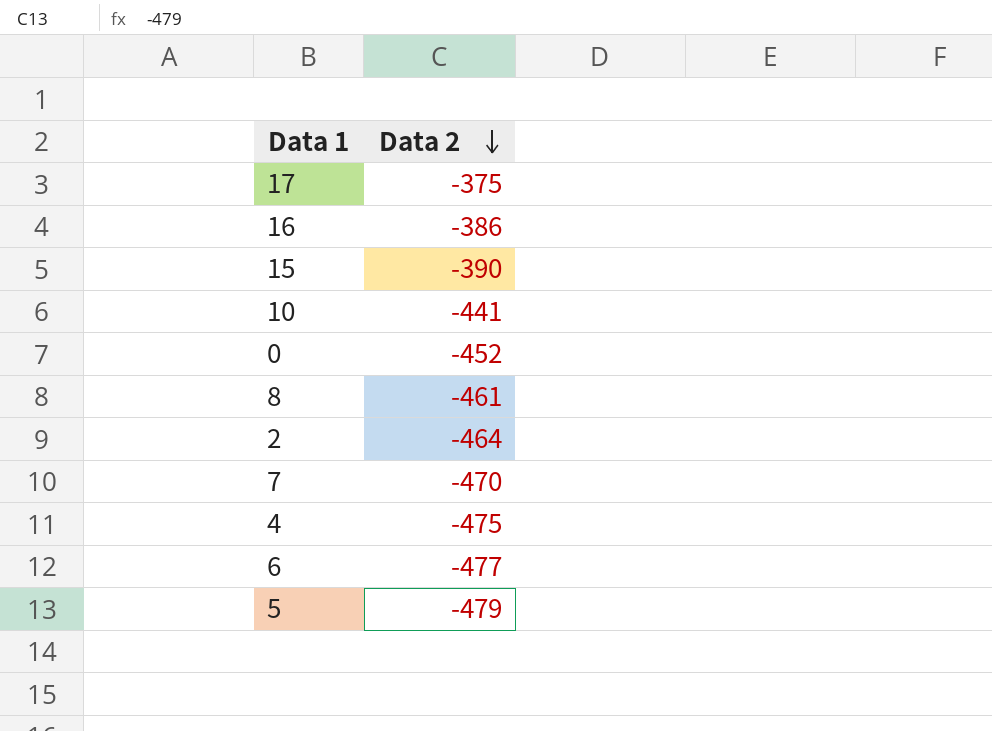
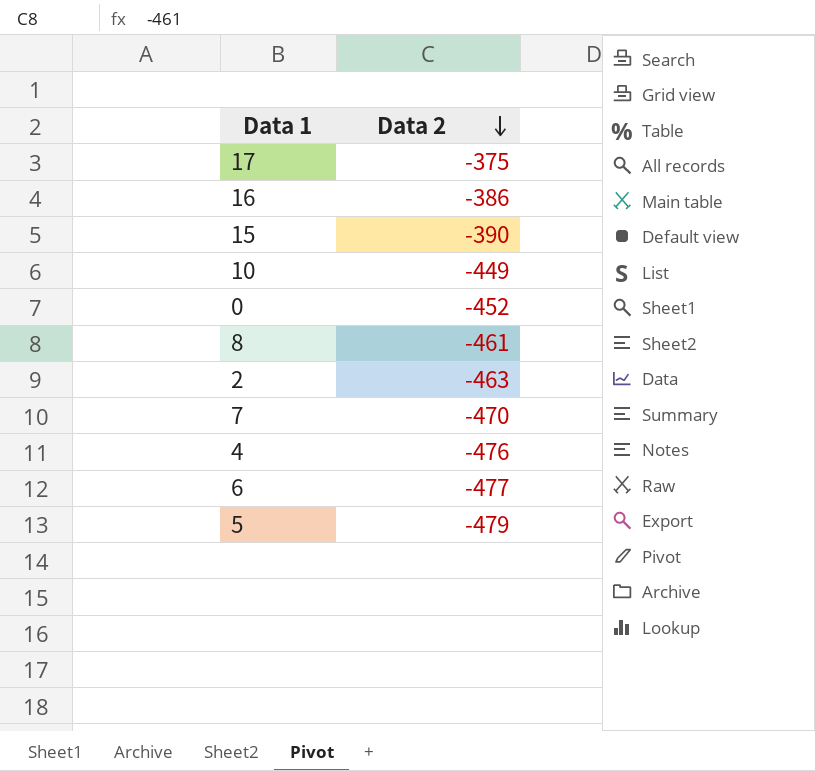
10 | Data 2: -441 -> -449
2 | Data 2: -464 -> -463
4 | Data 2: -475 -> -476

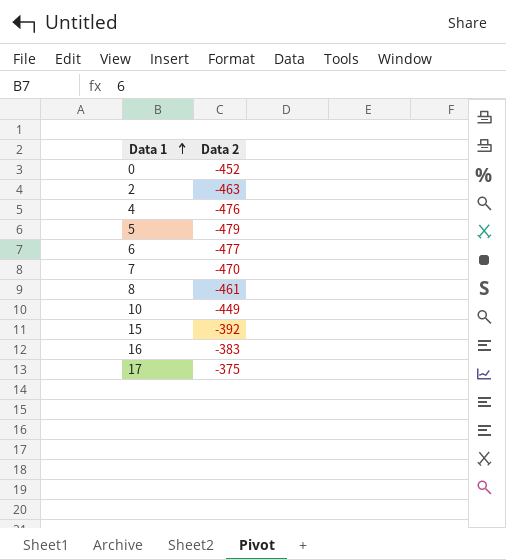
row order: Data 2 descending -> Data 1 ascending
15 | Data 2: -390 -> -392
16 | Data 2: -386 -> -383

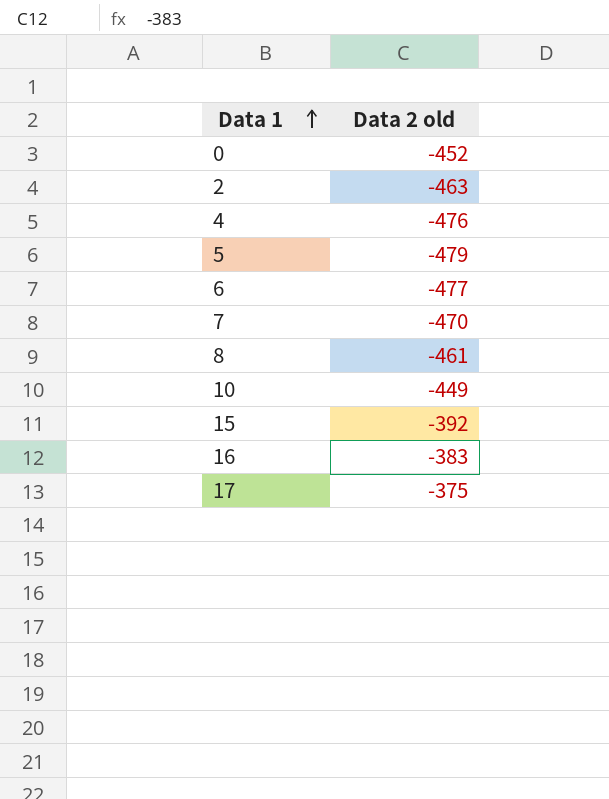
column name: Data 2 -> Data 2 old

